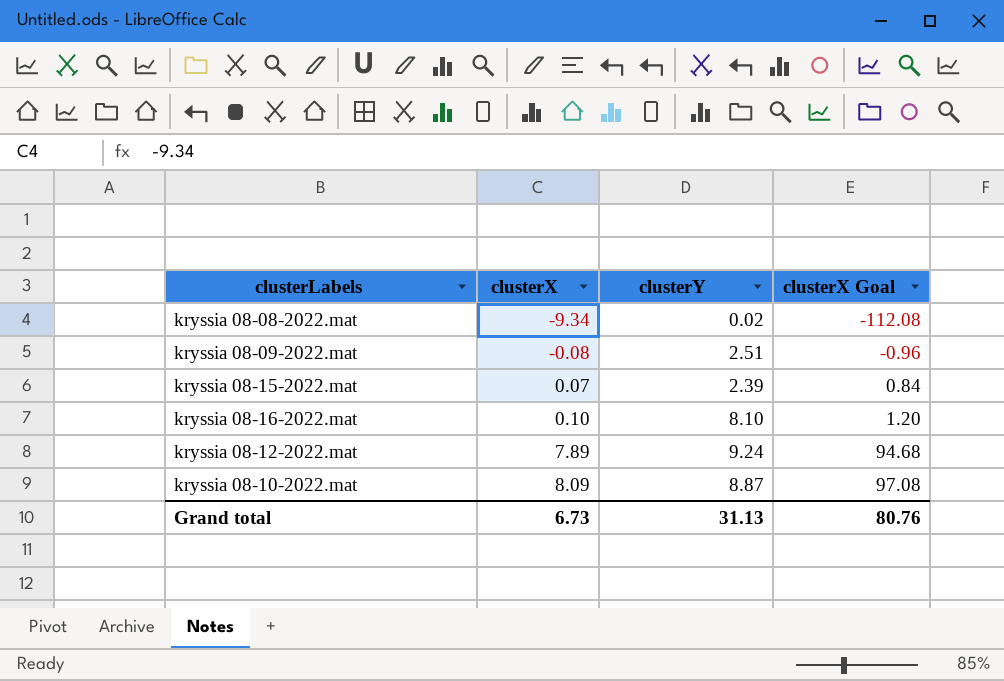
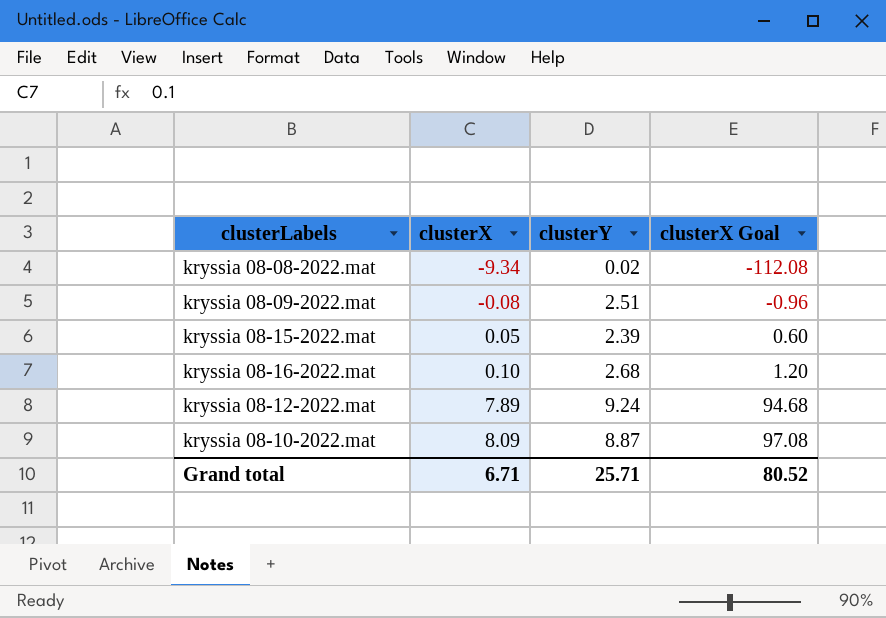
kryssia 08-15-2022.mat | clusterX: 0.07 -> 0.05
kryssia 08-15-2022.mat | clusterX Goal: 0.84 -> 0.60
kryssia 08-16-2022.mat | clusterY: 8.10 -> 2.68
Grand total | clusterX: 6.73 -> 6.71
Grand total | clusterY: 31.13 -> 25.71
Grand total | clusterX Goal: 80.76 -> 80.52

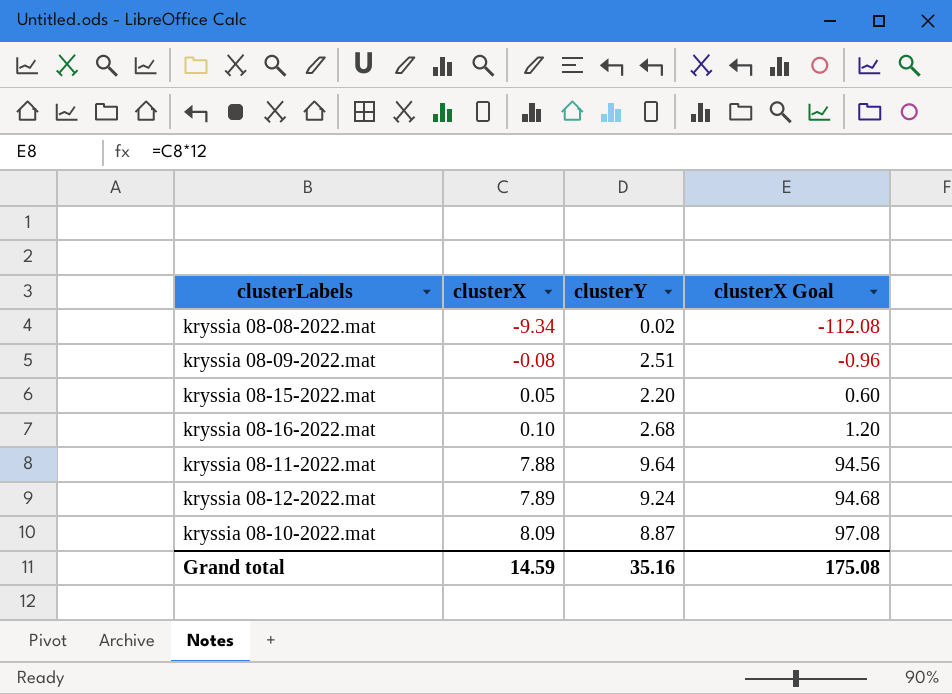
kryssia 08-15-2022.mat | clusterY: 2.39 -> 2.20
row kryssia 08-11-2022.mat: none -> 7.88 | 9.64 | 94.56
Grand total | clusterX: 6.71 -> 14.59
Grand total | clusterY: 25.71 -> 35.16
Grand total | clusterX Goal: 80.52 -> 175.08

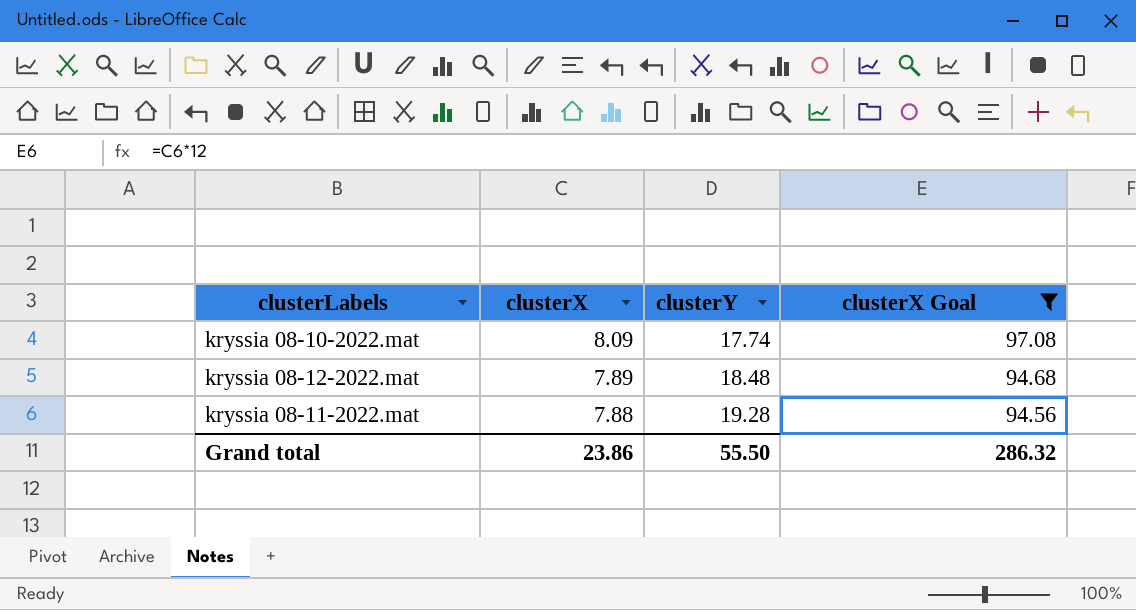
filter: none -> clusterX Goal >= 94.56
row order: clusterX ascending -> clusterX descending
kryssia 08-10-2022.mat | clusterY: 8.87 -> 17.74
kryssia 08-12-2022.mat | clusterY: 9.24 -> 18.48
kryssia 08-11-2022.mat | clusterY: 9.64 -> 19.28
Grand total | clusterX: 14.59 -> 23.86
Grand total | clusterY: 35.16 -> 55.50
Grand total | clusterX Goal: 175.08 -> 286.32

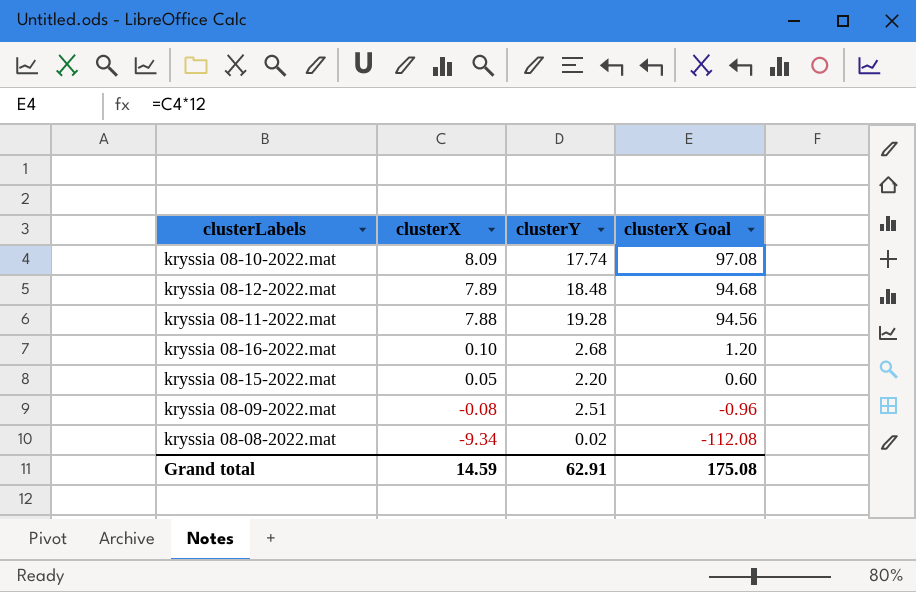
filter: clusterX Goal >= 94.56 -> none
Grand total | clusterX: 23.86 -> 14.59
Grand total | clusterY: 55.50 -> 62.91
Grand total | clusterX Goal: 286.32 -> 175.08

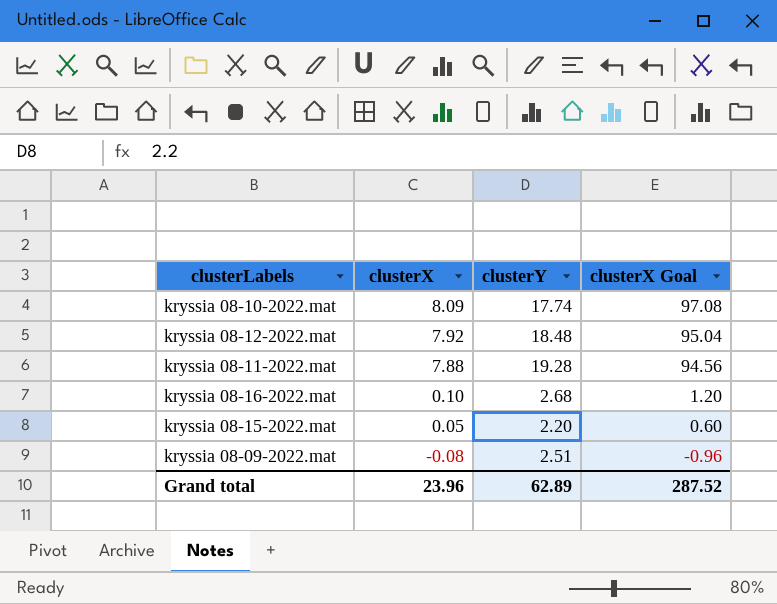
row kryssia 08-08-2022.mat: -9.34 | 0.02 | -112.08 -> none
kryssia 08-12-2022.mat | clusterX: 7.89 -> 7.92
kryssia 08-12-2022.mat | clusterX Goal: 94.68 -> 95.04
Grand total | clusterX: 14.59 -> 23.96
Grand total | clusterY: 62.91 -> 62.89
Grand total | clusterX Goal: 175.08 -> 287.52

